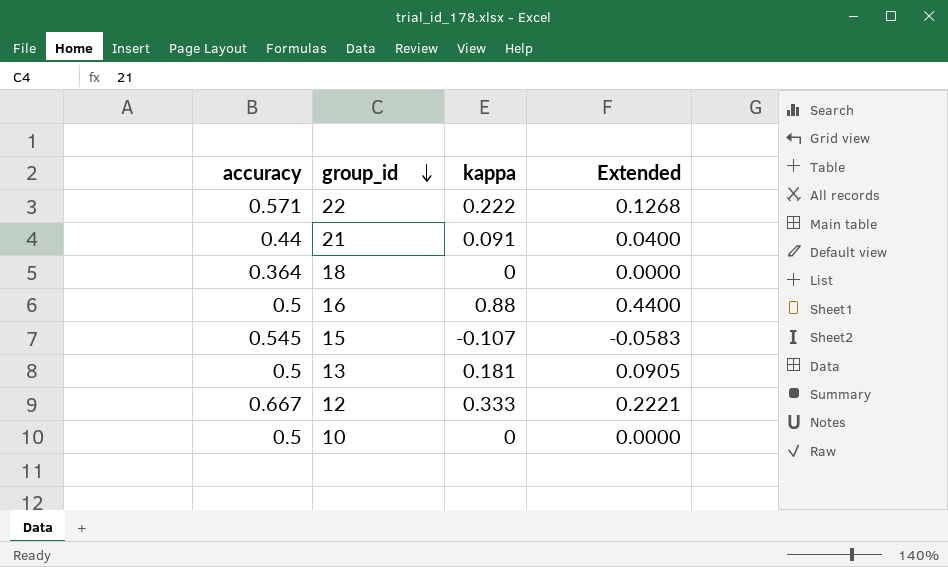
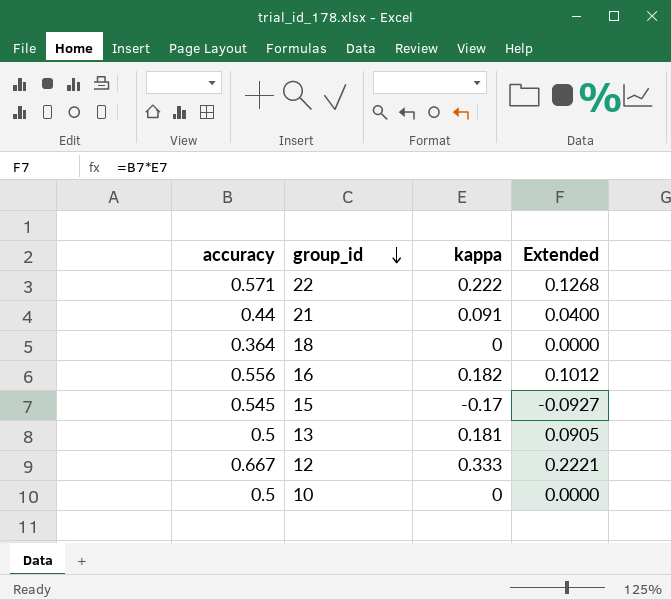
16 | accuracy: 0.5 -> 0.556
16 | kappa: 0.88 -> 0.182
16 | Extended: 0.4400 -> 0.1012
15 | kappa: -0.107 -> -0.17
15 | Extended: -0.0583 -> -0.0927

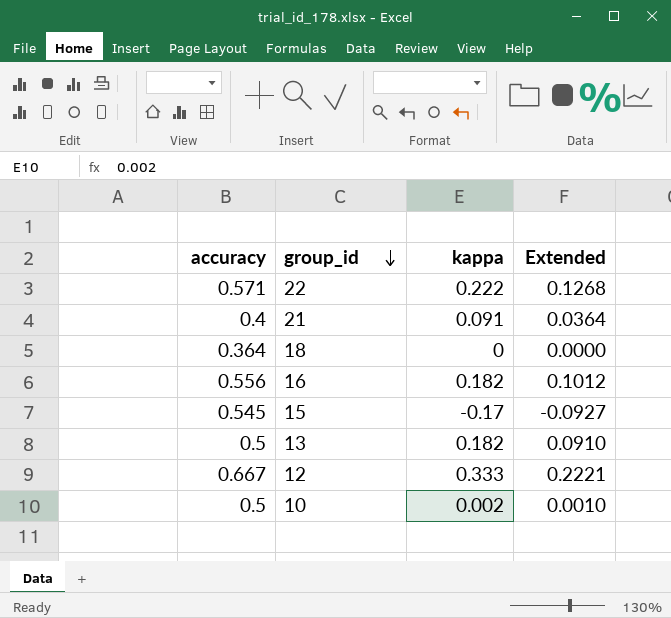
21 | accuracy: 0.44 -> 0.4
21 | Extended: 0.0400 -> 0.0364
13 | kappa: 0.181 -> 0.182
13 | Extended: 0.0905 -> 0.0910
10 | kappa: 0 -> 0.002
10 | Extended: 0.0000 -> 0.0010

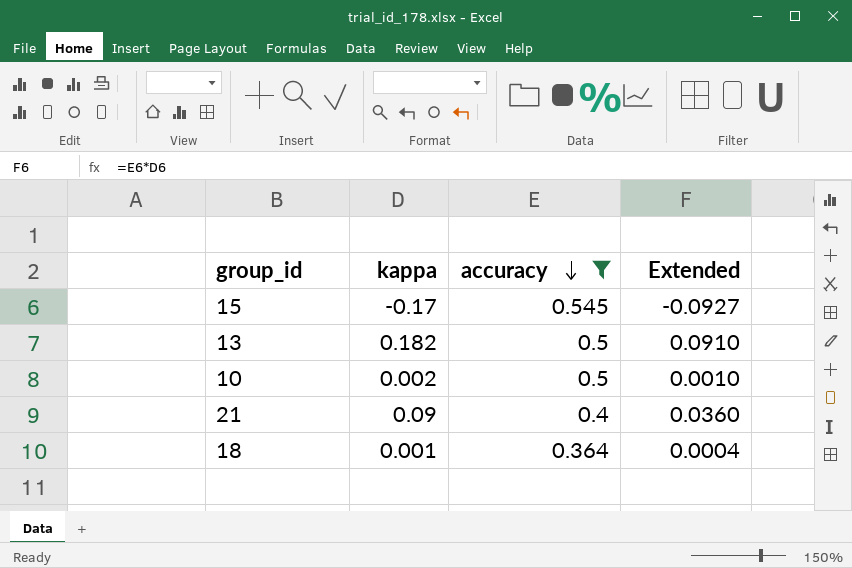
filter: none -> accuracy <= 0.545
row order: group_id descending -> accuracy descending
column accuracy | position: 1 -> 3
21 | kappa: 0.091 -> 0.09
21 | Extended: 0.0364 -> 0.0360
18 | kappa: 0 -> 0.001
18 | Extended: 0.0000 -> 0.0004

